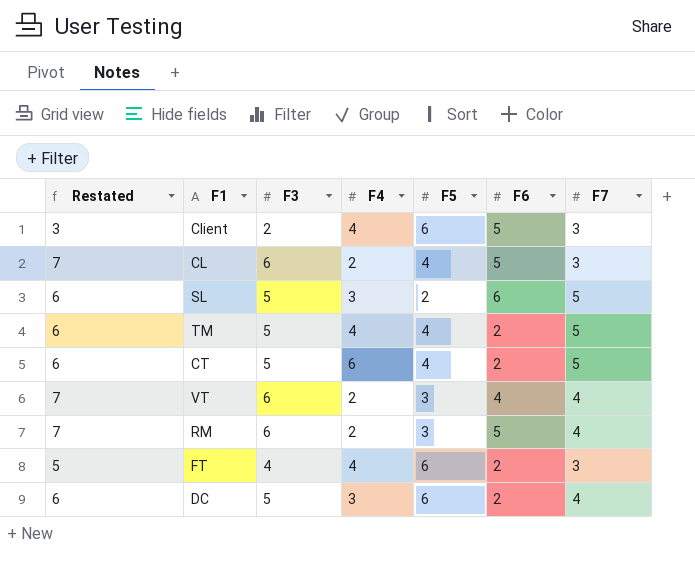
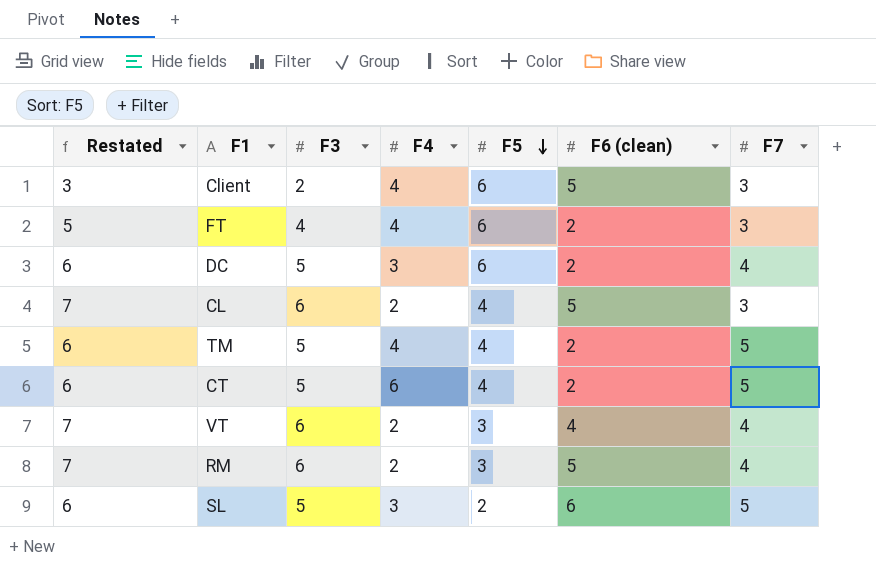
row order: none -> F5 descending
column name: F6 -> F6 (clean)

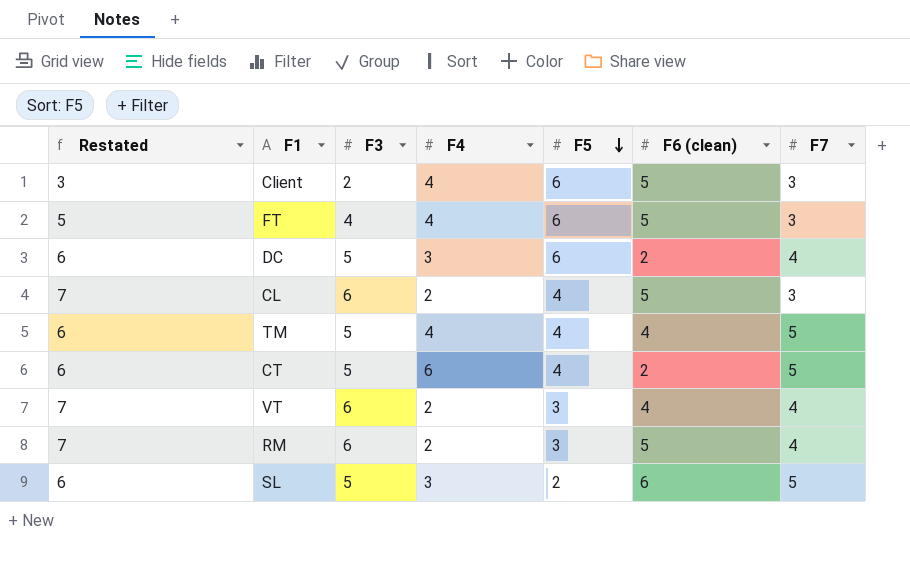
FT | F6 (clean): 2 -> 5
TM | F6 (clean): 2 -> 4

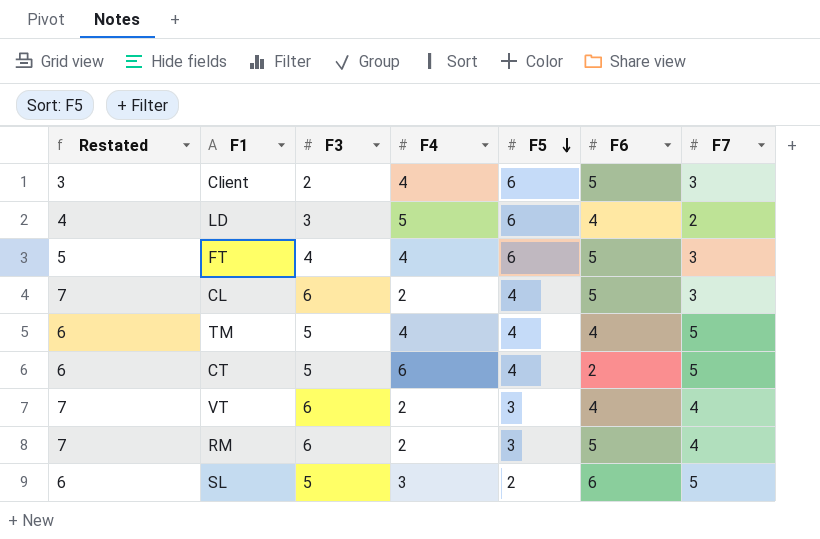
column name: F6 (clean) -> F6
row DC: 6 | 5 | 3 | 6 | 2 | 4 -> none
row LD: none -> 4 | 3 | 5 | 6 | 4 | 2

